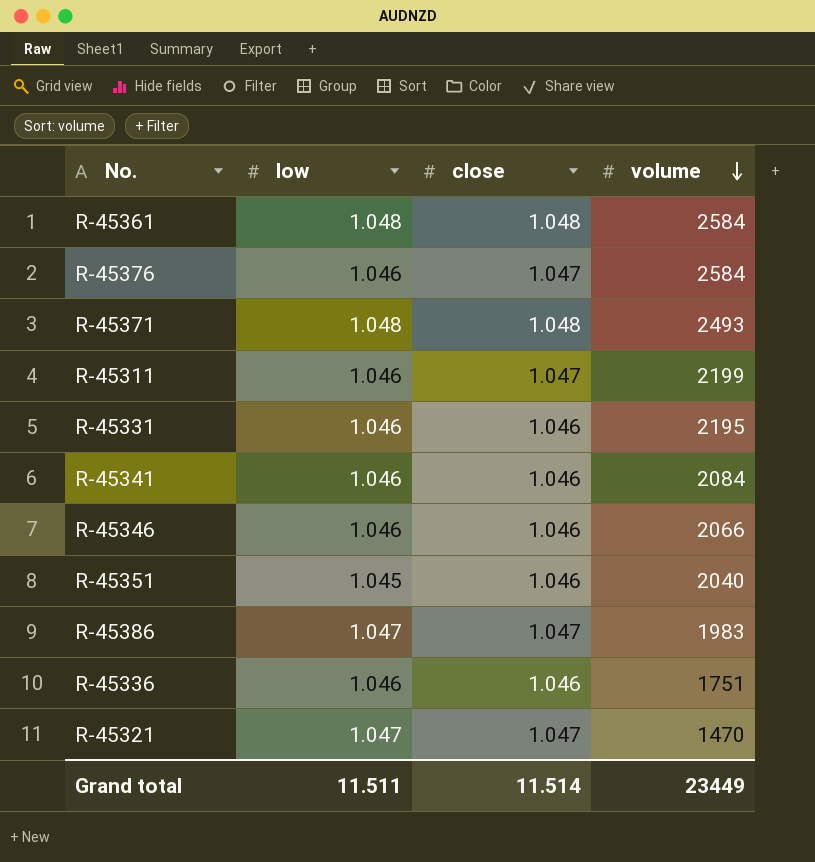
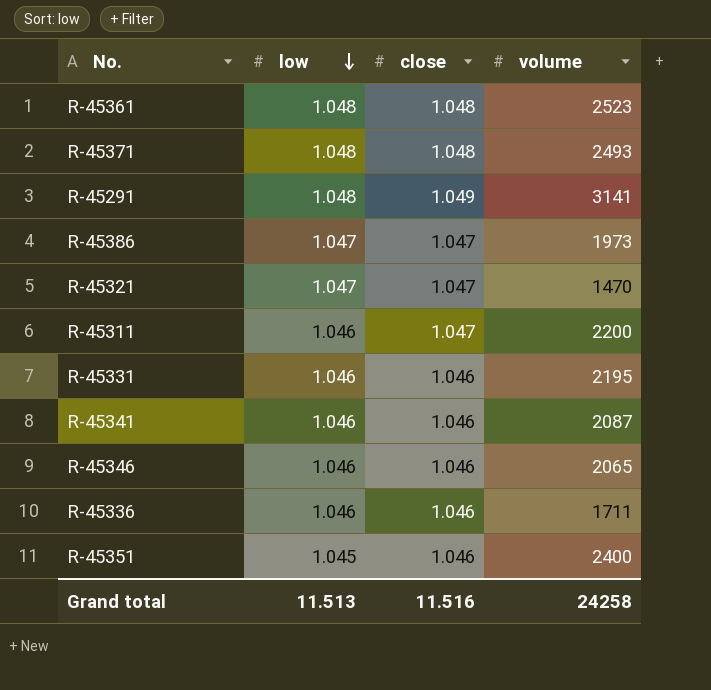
row order: volume descending -> low descending
row R-45376: 1.046 | 1.047 | 2584 -> none
R-45361 | volume: 2584 -> 2523
row R-45291: none -> 1.048 | 1.049 | 3141
R-45386 | volume: 1983 -> 1973
R-45311 | volume: 2199 -> 2200
R-45341 | volume: 2084 -> 2087
R-45346 | volume: 2066 -> 2065
R-45336 | volume: 1751 -> 1711
R-45351 | volume: 2040 -> 2400
Grand total | low: 11.511 -> 11.513
Grand total | close: 11.514 -> 11.516
Grand total | volume: 23449 -> 24258

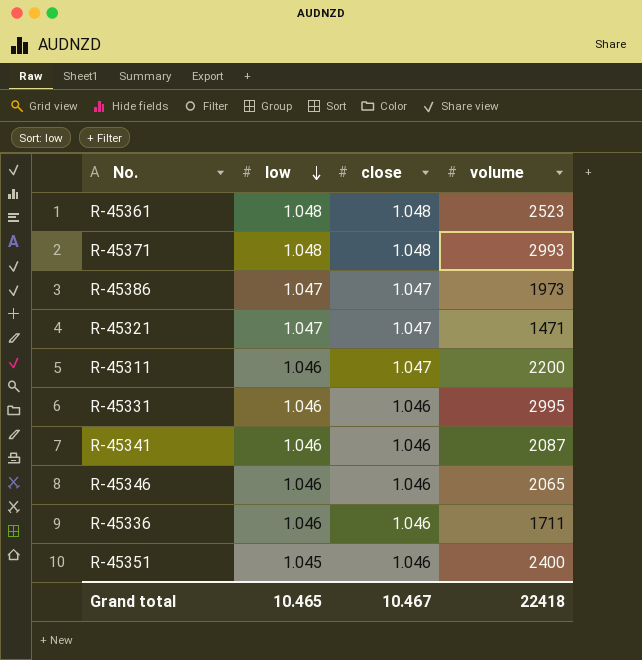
row R-45291: 1.048 | 1.049 | 3141 -> none
R-45371 | volume: 2493 -> 2993
R-45321 | volume: 1470 -> 1471
R-45331 | volume: 2195 -> 2995
Grand total | low: 11.513 -> 10.465
Grand total | close: 11.516 -> 10.467
Grand total | volume: 24258 -> 22418

